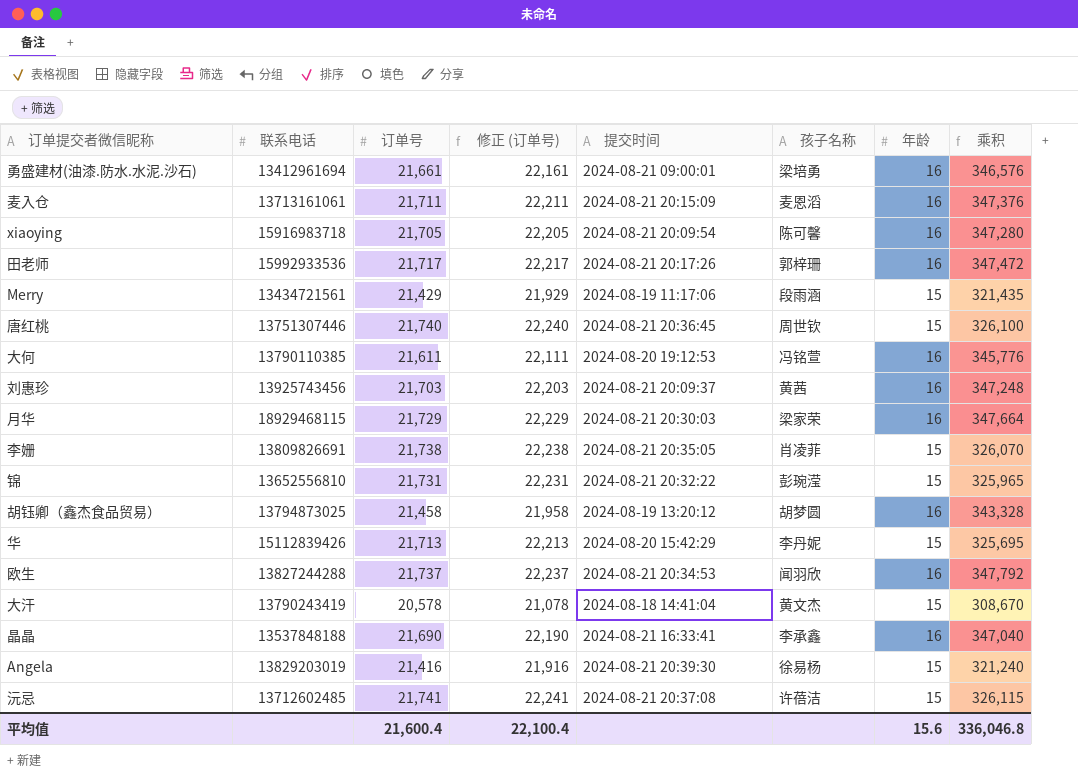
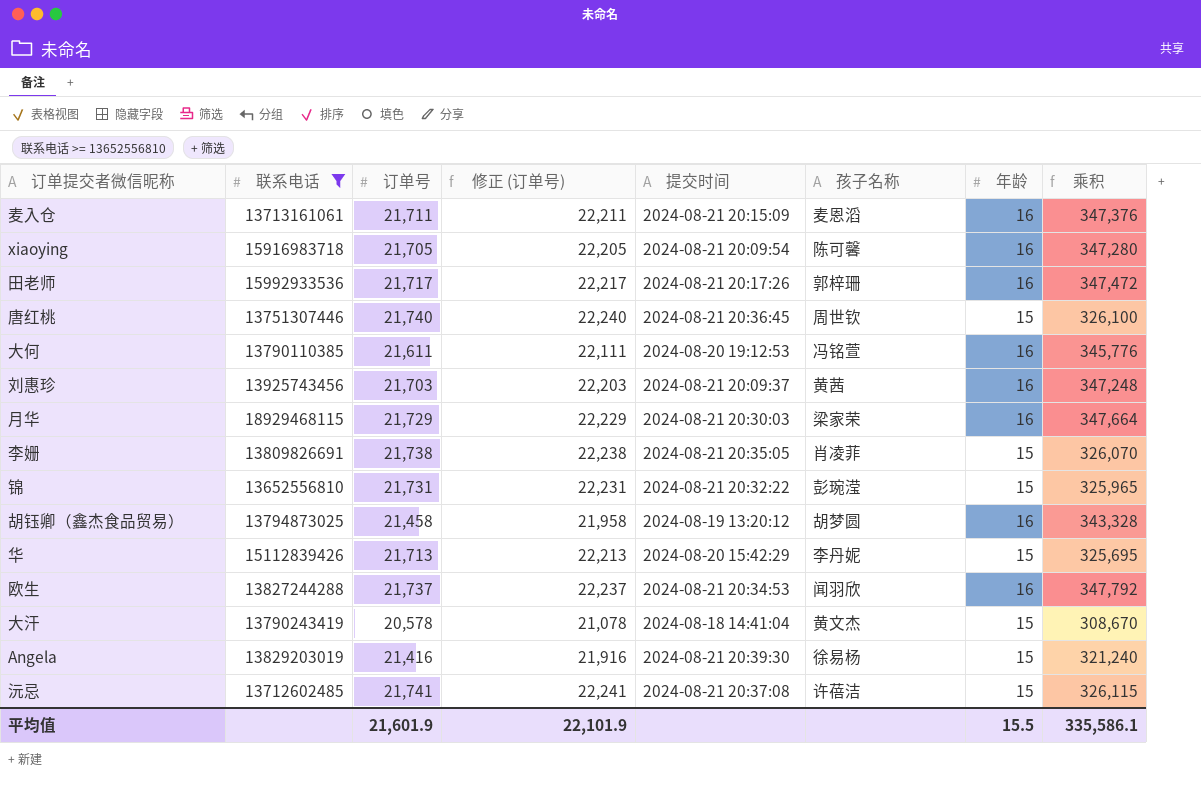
filter: none -> 联系电话 >= 13652556810
平均值 | 订单号: 21,600.4 -> 21,601.9
平均值 | 修正 (订单号): 22,100.4 -> 22,101.9
平均值 | 年龄: 15.6 -> 15.5
平均值 | 乘积: 336,046.8 -> 335,586.1

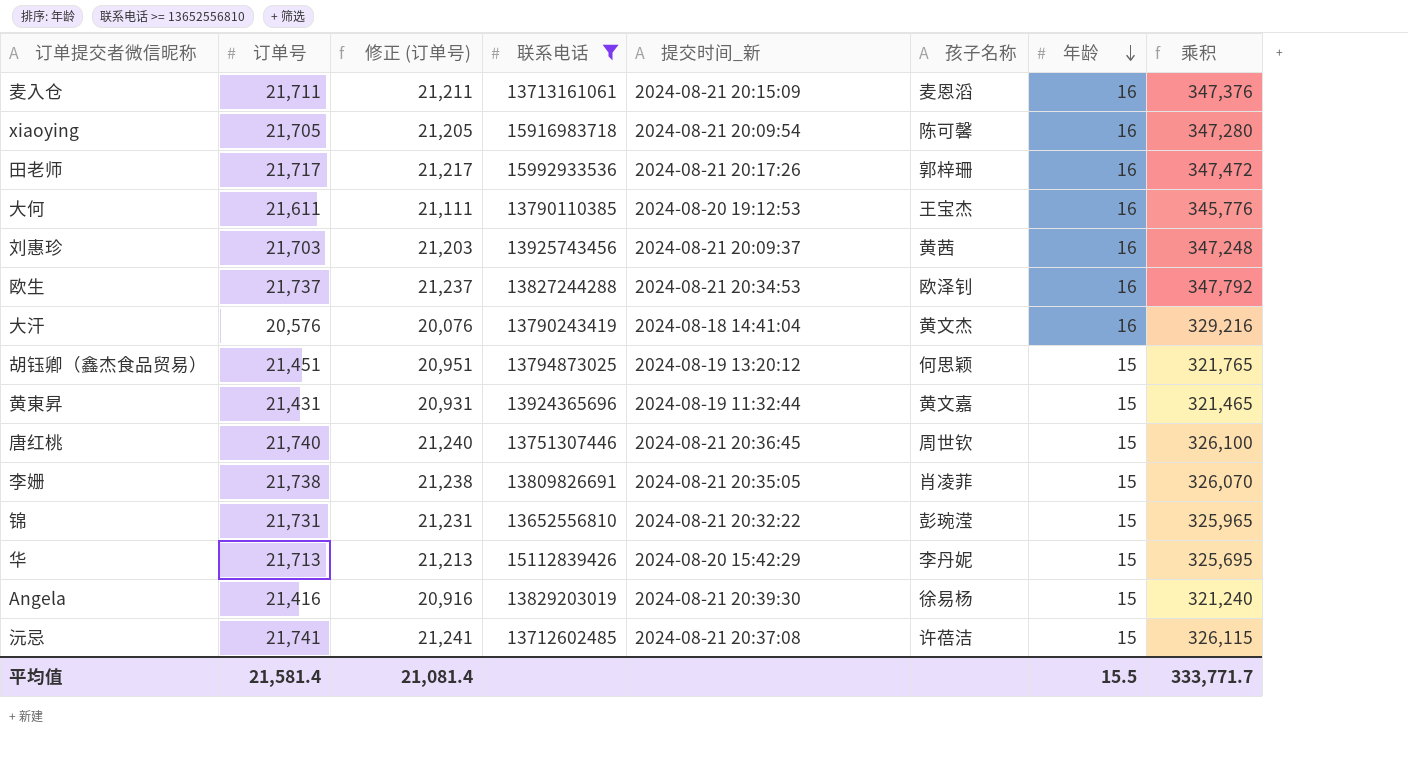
row order: none -> 年龄 descending
column 修正 (订单号) | formula: [订单号] + 500 -> [订单号] - 500
column 联系电话 | position: 2 -> 4
column name: 提交时间 -> 提交时间_新
row 月华: 18929468115 | 21,729 | 22,229 | 2024-08-21 20:30:03 | 梁家荣 | 16 | 347,664 -> none
大何 | 孩子名称: 冯铭萱 -> 王宝杰
欧生 | 孩子名称: 闻羽欣 -> 欧泽钊
大汗 | 订单号: 20,578 -> 20,576
大汗 | 年龄: 15 -> 16
大汗 | 乘积: 308,670 -> 329,216
胡钰卿（鑫杰食品贸易） | 订单号: 21,458 -> 21,451
胡钰卿（鑫杰食品贸易） | 孩子名称: 胡梦圆 -> 何思颖
胡钰卿（鑫杰食品贸易） | 年龄: 16 -> 15
胡钰卿（鑫杰食品贸易） | 乘积: 343,328 -> 321,765
row 黄東昇: none -> 21,431 | 20,931 | 13924365696 | 2024-08-19 11:32:44 | 黄文嘉 | 15 | 321,465
平均值 | 订单号: 21,601.9 -> 21,581.4
平均值 | 修正 (订单号): 22,101.9 -> 21,081.4
平均值 | 乘积: 335,586.1 -> 333,771.7

